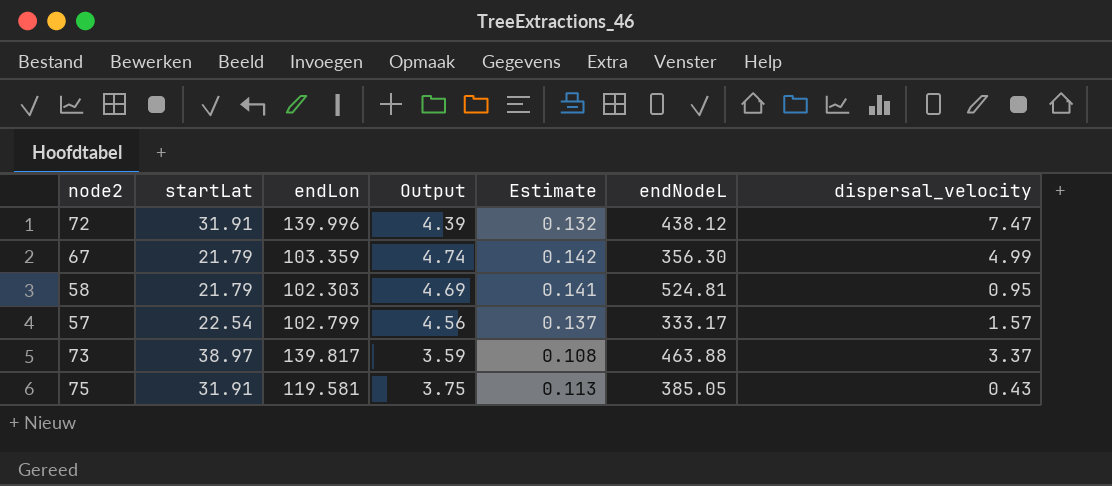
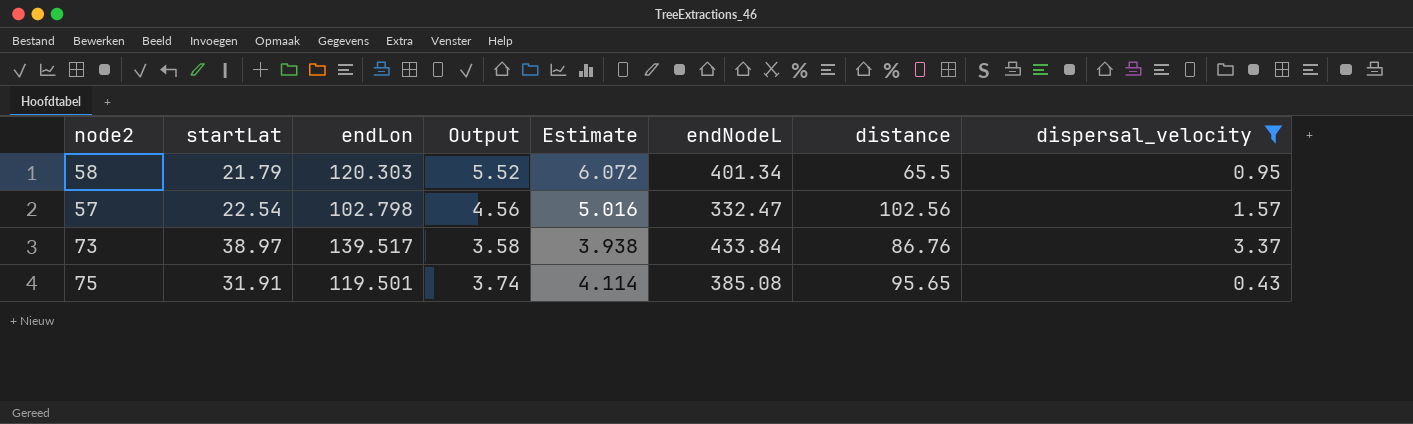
filter: none -> dispersal_velocity <= 3.37
column Estimate | formula: [Output] * 0.03 -> [Output] * 1.1
column distance | position: none -> 7
58 | endLon: 102.303 -> 120.303
58 | Output: 4.69 -> 5.52
58 | endNodeL: 524.81 -> 401.34
57 | endLon: 102.799 -> 102.798
57 | endNodeL: 333.17 -> 332.47
73 | endLon: 139.817 -> 139.517
73 | Output: 3.59 -> 3.58
73 | endNodeL: 463.88 -> 433.84
75 | endLon: 119.581 -> 119.501
75 | Output: 3.75 -> 3.74
75 | endNodeL: 385.05 -> 385.08

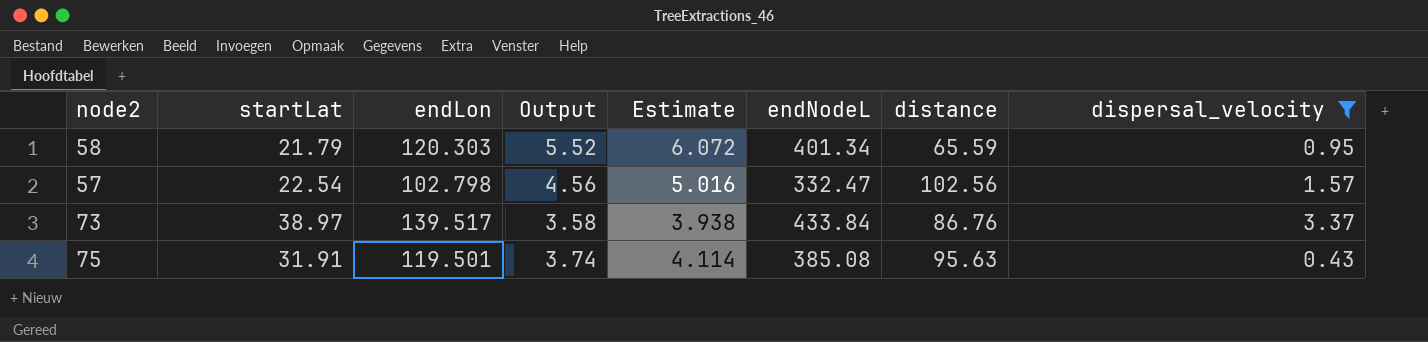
58 | distance: 65.5 -> 65.59
75 | distance: 95.65 -> 95.63

